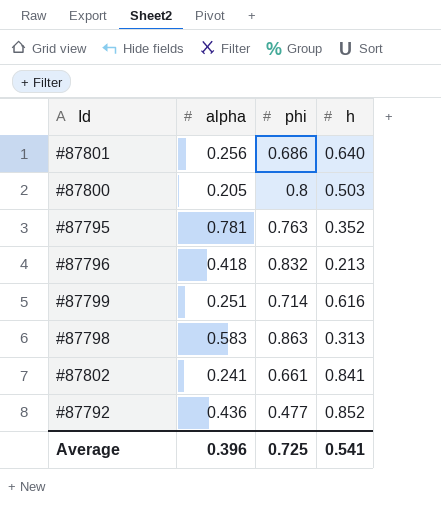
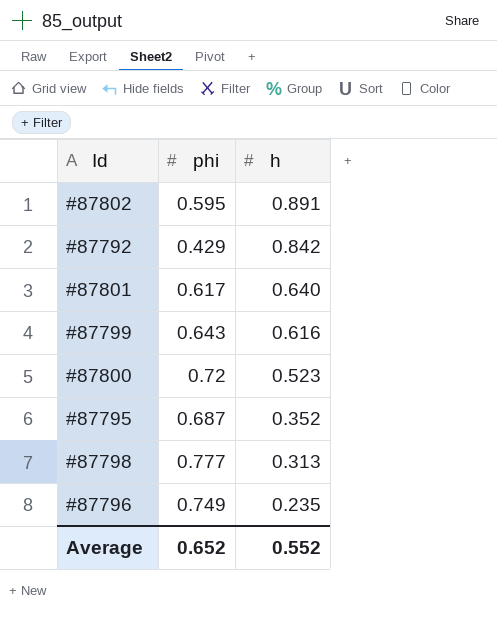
row order: none -> h descending
column alpha | position: 2 -> none
#87802 | phi: 0.661 -> 0.595
#87802 | h: 0.841 -> 0.891
#87792 | phi: 0.477 -> 0.429
#87792 | h: 0.852 -> 0.842
#87801 | phi: 0.686 -> 0.617
#87799 | phi: 0.714 -> 0.643
#87800 | phi: 0.8 -> 0.72
#87800 | h: 0.503 -> 0.523
#87795 | phi: 0.763 -> 0.687
#87798 | phi: 0.863 -> 0.777
#87796 | phi: 0.832 -> 0.749
#87796 | h: 0.213 -> 0.235
Average | phi: 0.725 -> 0.652
Average | h: 0.541 -> 0.552

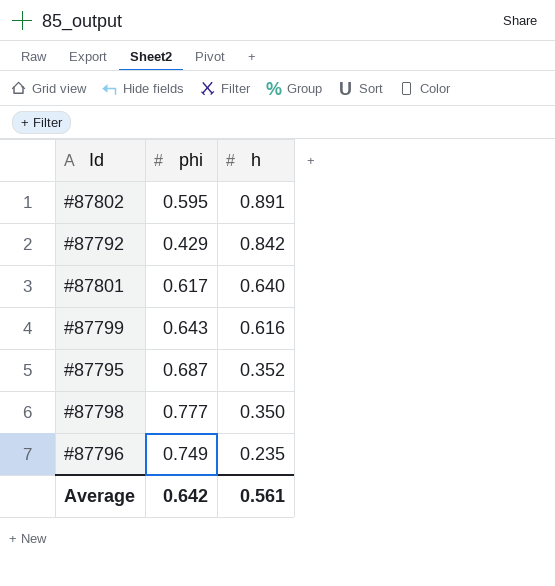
row #87800: 0.72 | 0.523 -> none
#87798 | h: 0.313 -> 0.350
Average | phi: 0.652 -> 0.642
Average | h: 0.552 -> 0.561

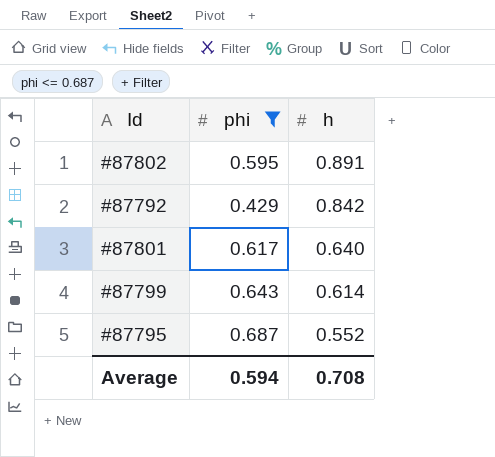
filter: none -> phi <= 0.687
#87799 | h: 0.616 -> 0.614
#87795 | h: 0.352 -> 0.552
Average | phi: 0.642 -> 0.594
Average | h: 0.561 -> 0.708

